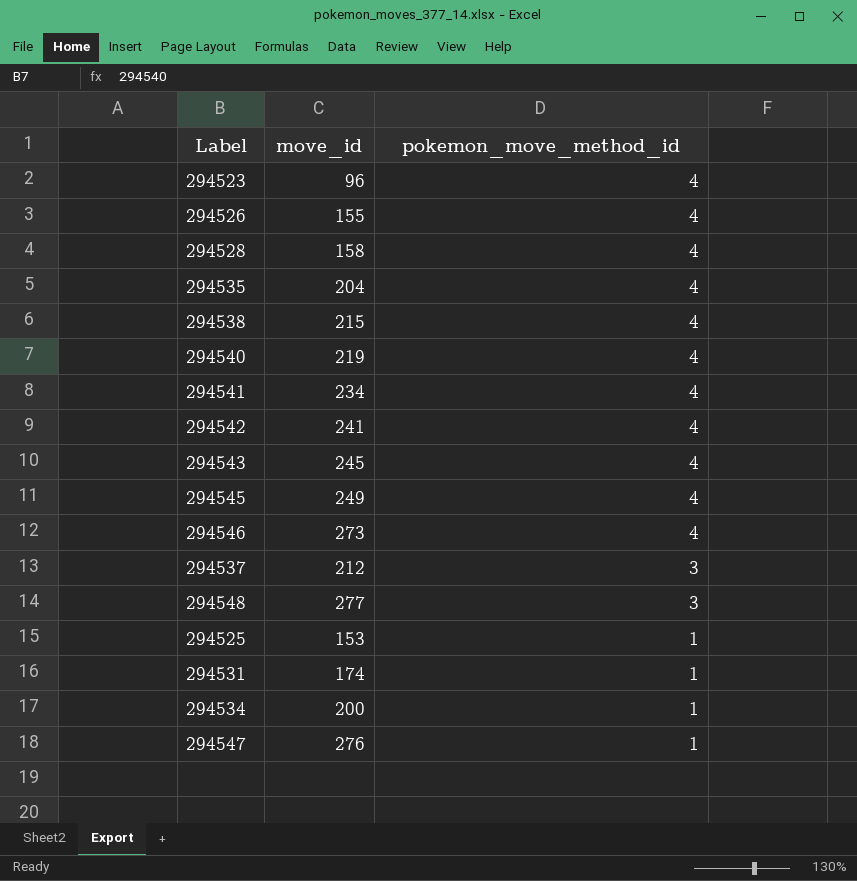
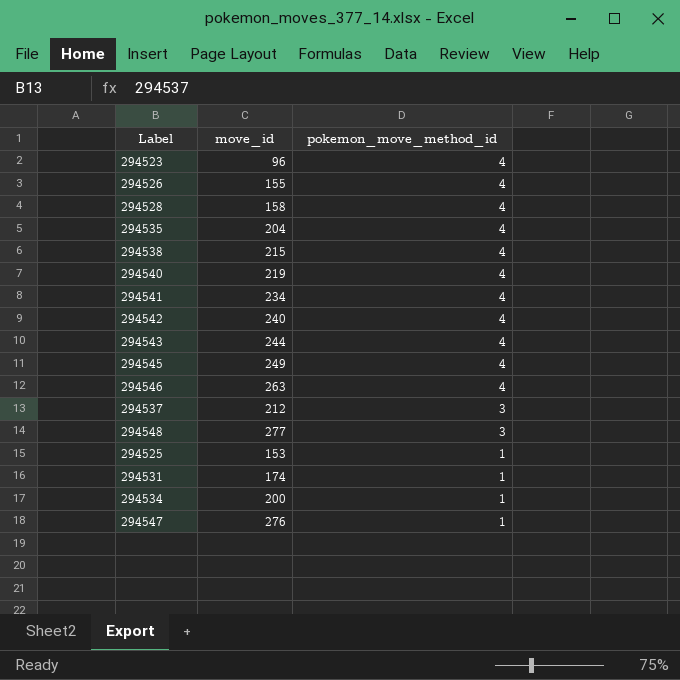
294542 | move_id: 241 -> 240
294543 | move_id: 245 -> 244
294546 | move_id: 273 -> 263

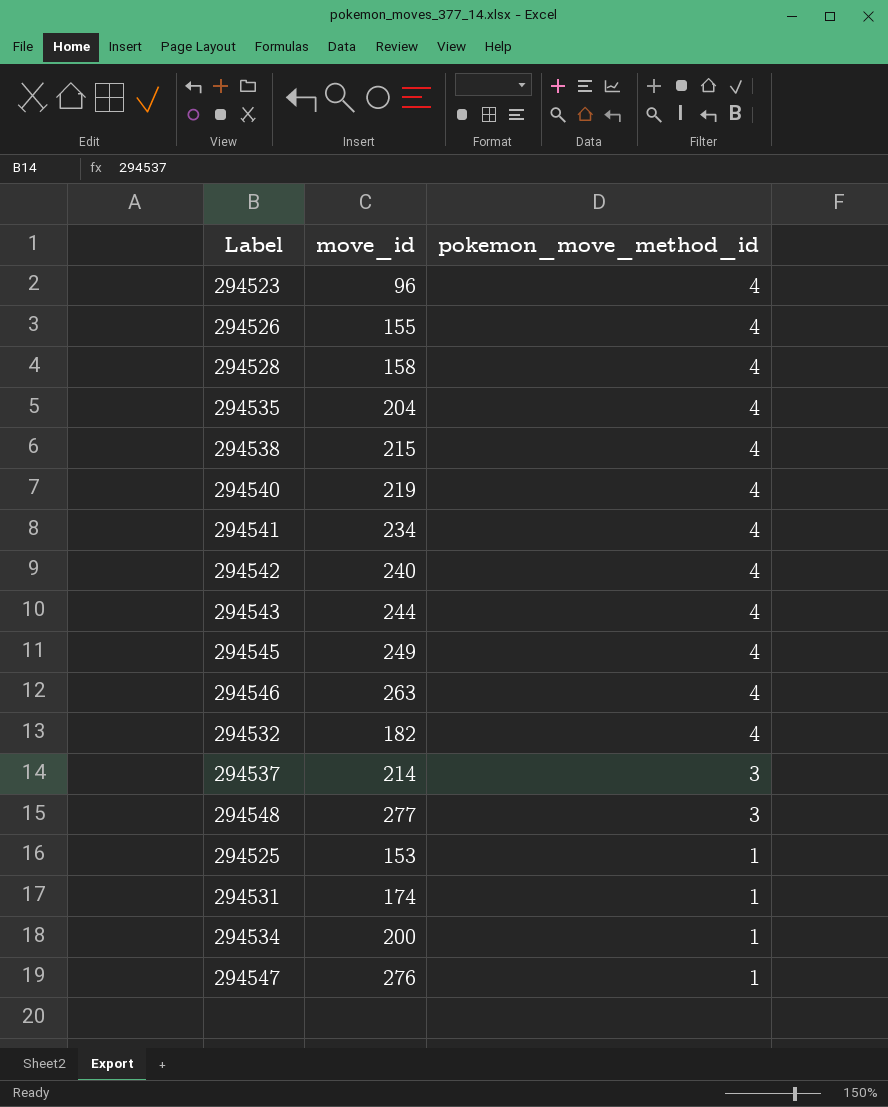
row 294532: none -> 182 | 4
294537 | move_id: 212 -> 214

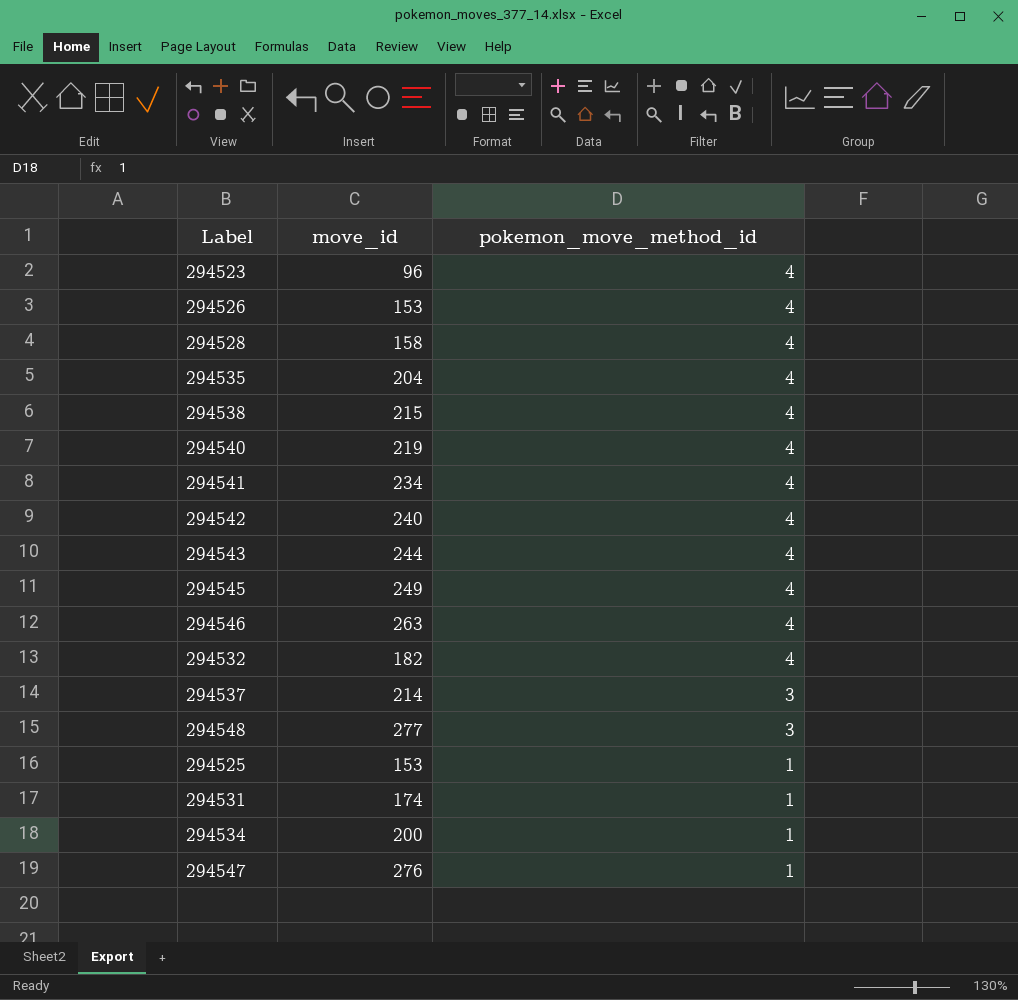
294526 | move_id: 155 -> 153

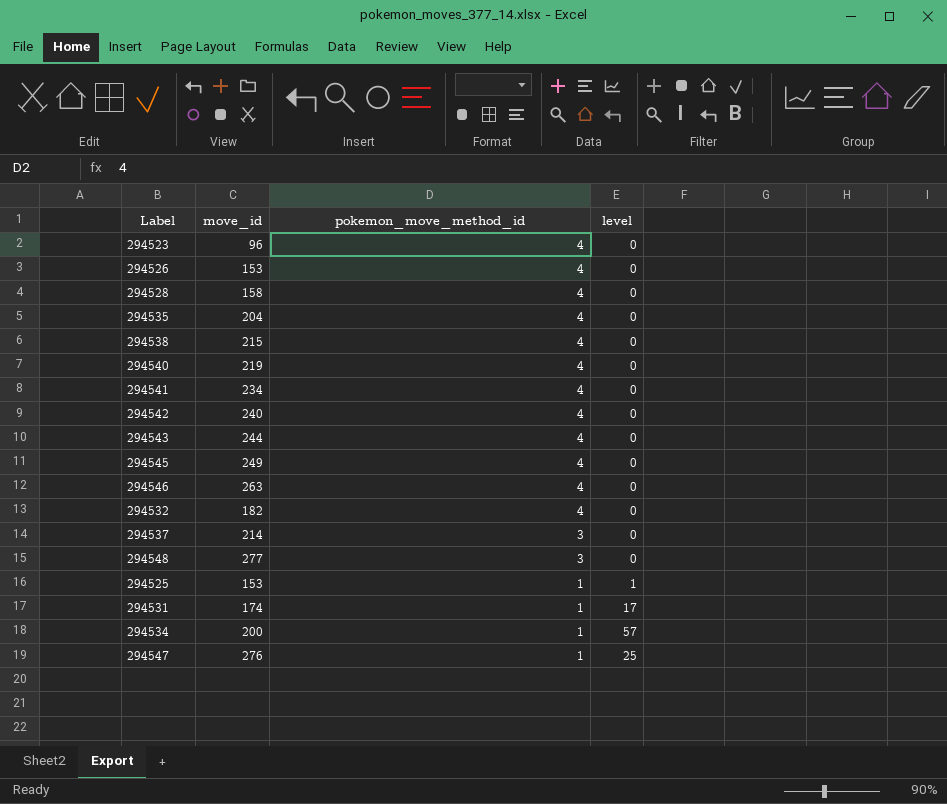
column level | position: none -> 4

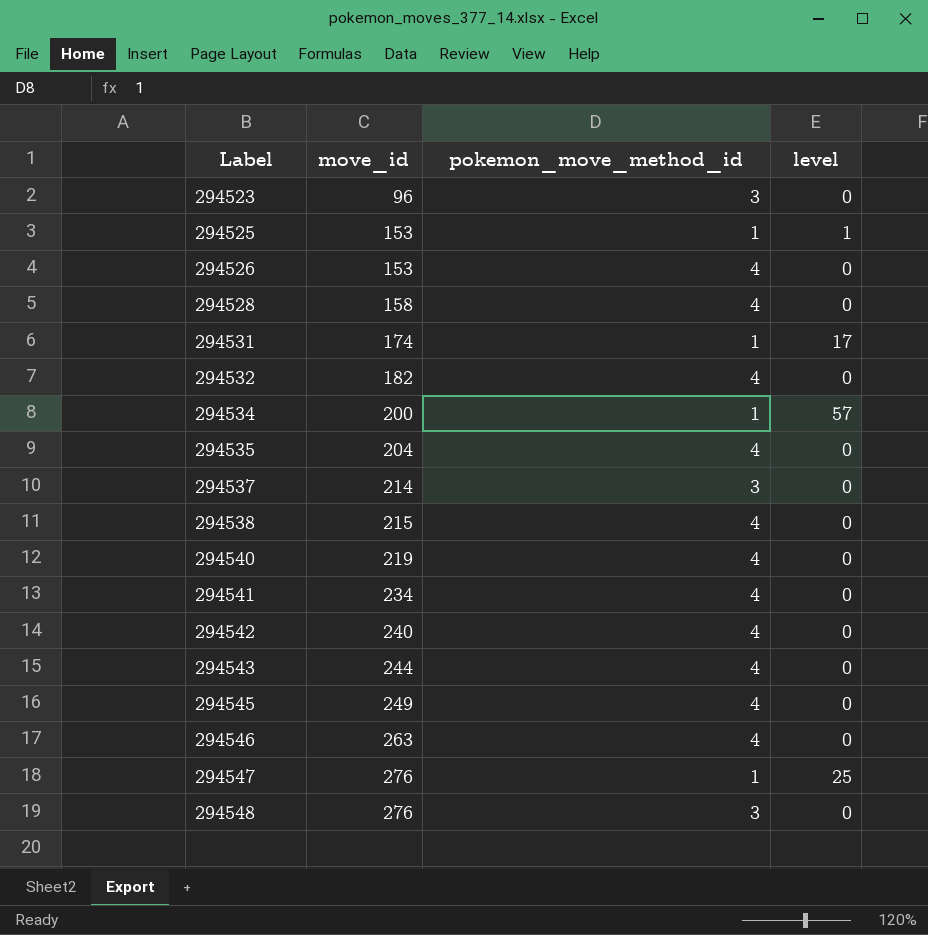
row order: pokemon_move_method_id descending -> Label ascending
294523 | pokemon_move_method_id: 4 -> 3
294548 | move_id: 277 -> 276

